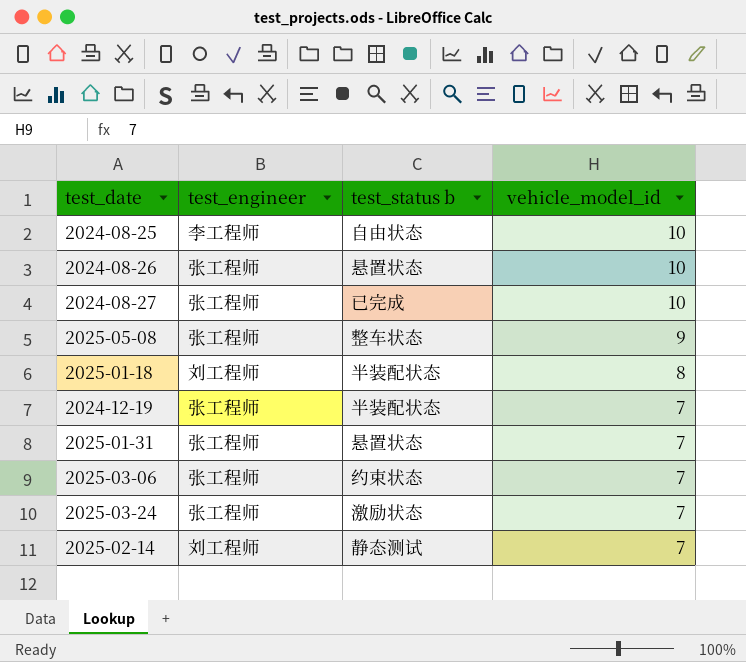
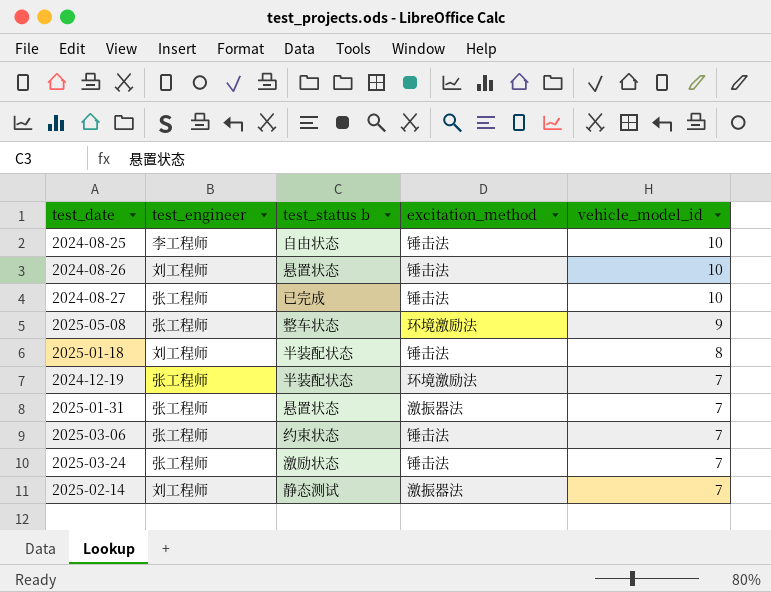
column excitation_method | position: none -> 4
2024-08-26 | test_engineer: 张工程师 -> 刘工程师

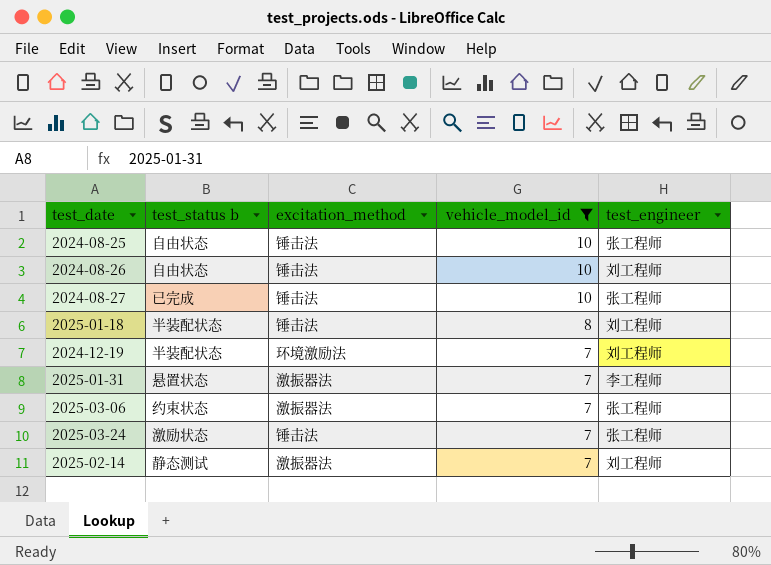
filter: none -> vehicle_model_id != 9
column test_engineer | position: 2 -> 5
2024-08-25 | test_engineer: 李工程师 -> 张工程师
2024-08-26 | test_status b: 悬置状态 -> 自由状态
2024-12-19 | test_engineer: 张工程师 -> 刘工程师
2025-01-31 | test_engineer: 张工程师 -> 李工程师
2025-03-06 | excitation_method: 锤击法 -> 激振器法

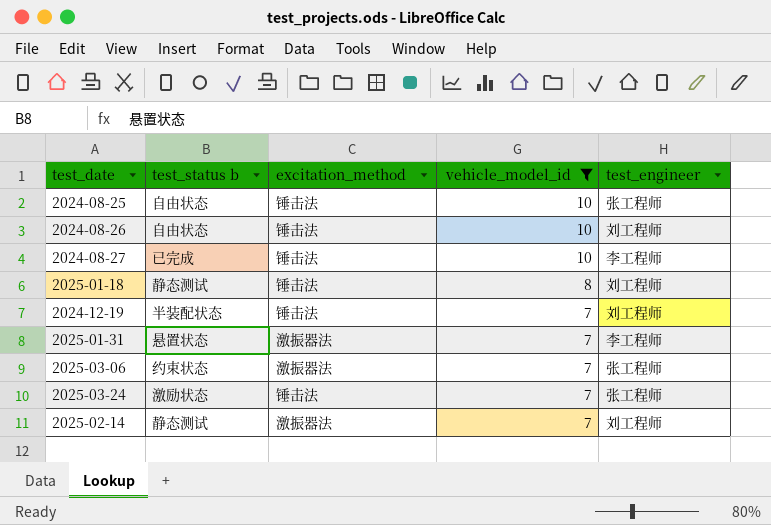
2024-08-27 | test_engineer: 张工程师 -> 李工程师
2025-01-18 | test_status b: 半装配状态 -> 静态测试
2024-12-19 | excitation_method: 环境激励法 -> 锤击法

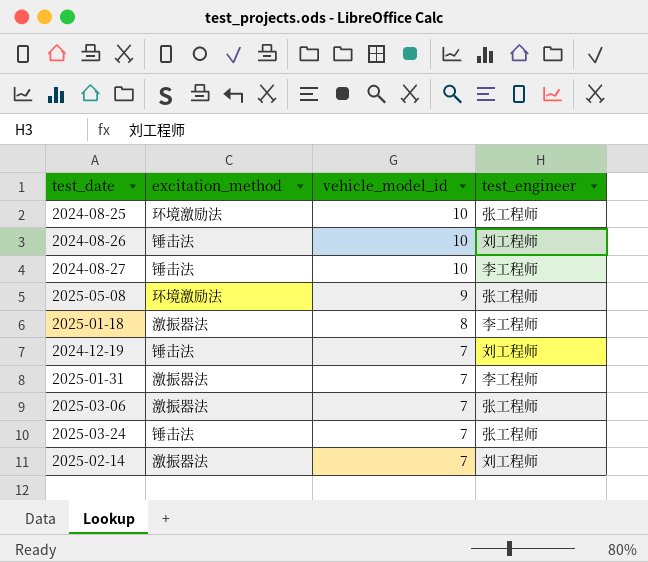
filter: vehicle_model_id != 9 -> none
column test_status b | position: 2 -> none
2024-08-25 | excitation_method: 锤击法 -> 环境激励法
2025-01-18 | excitation_method: 锤击法 -> 激振器法
2025-01-18 | test_engineer: 刘工程师 -> 李工程师

